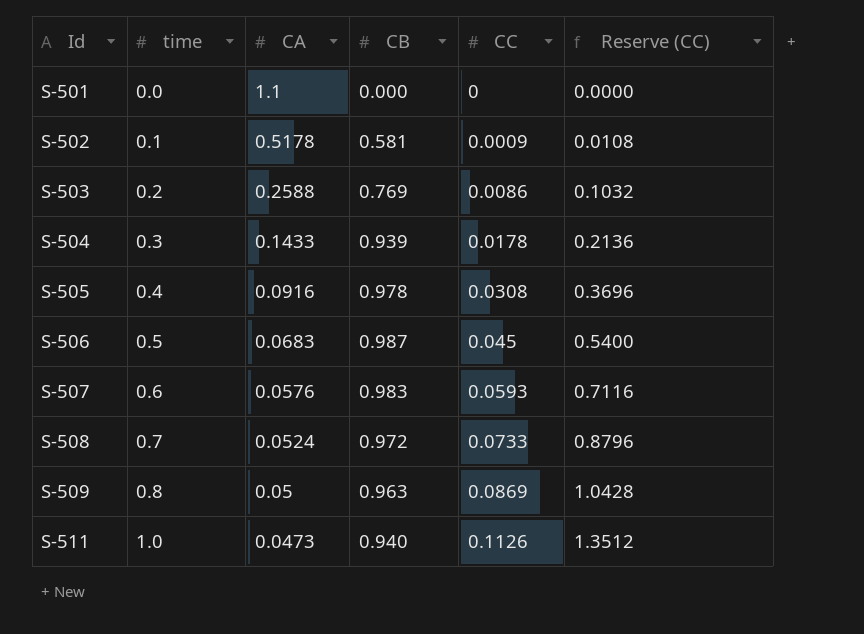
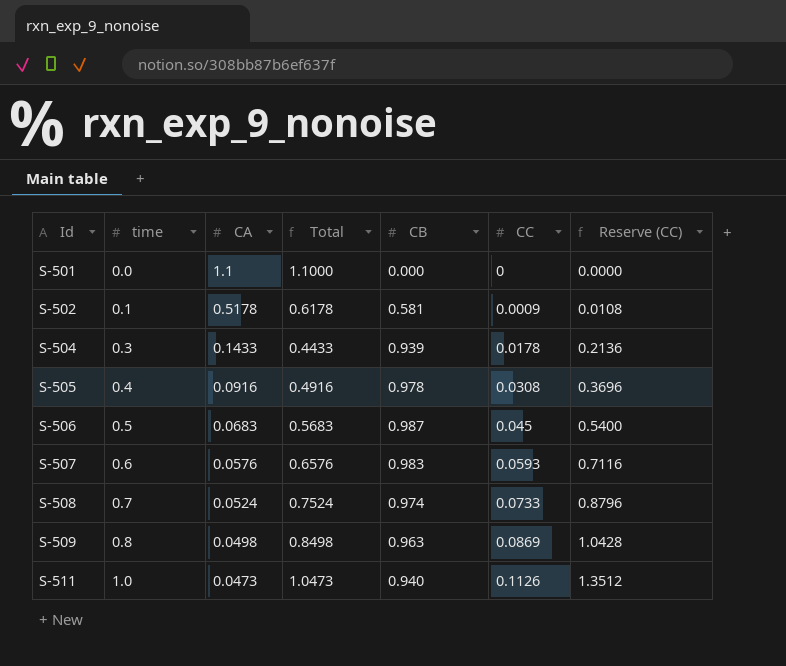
column Total | formula: none -> [time] + [CA]
row S-503: 0.2 | 0.2588 | 0.769 | 0.0086 | 0.1032 -> none
S-508 | CB: 0.972 -> 0.974
S-509 | CA: 0.05 -> 0.0498

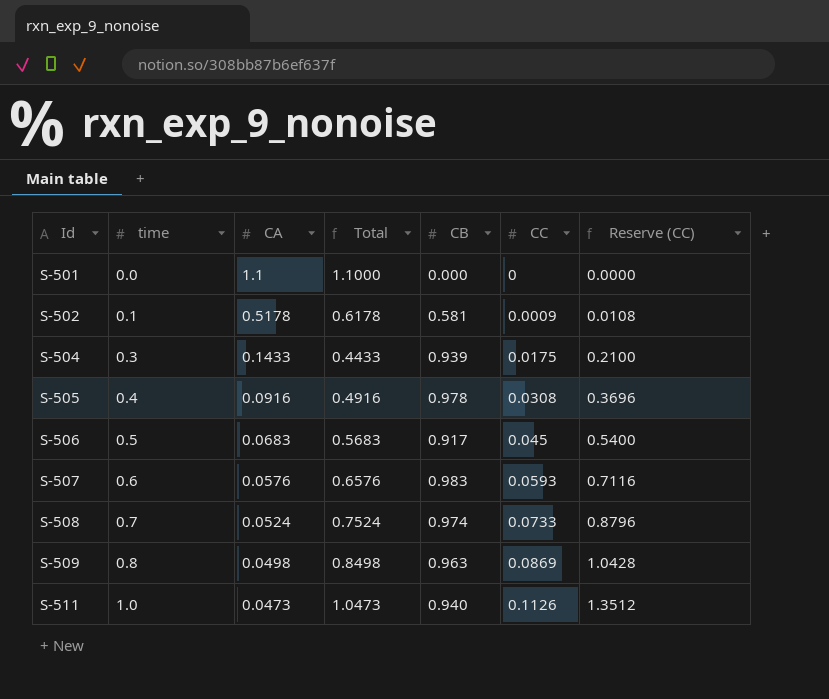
S-504 | CC: 0.0178 -> 0.0175
S-504 | Reserve (CC): 0.2136 -> 0.2100
S-506 | CB: 0.987 -> 0.917

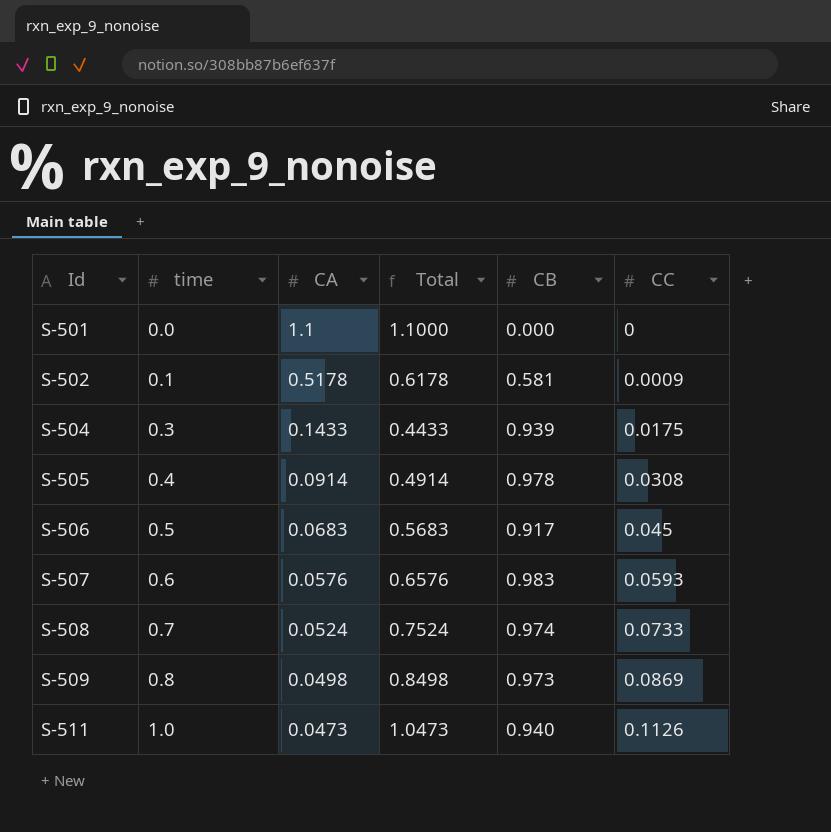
column Reserve (CC) | formula: [CC] * 12 -> none
S-505 | CA: 0.0916 -> 0.0914
S-505 | Total: 0.4916 -> 0.4914
S-509 | CB: 0.963 -> 0.973

